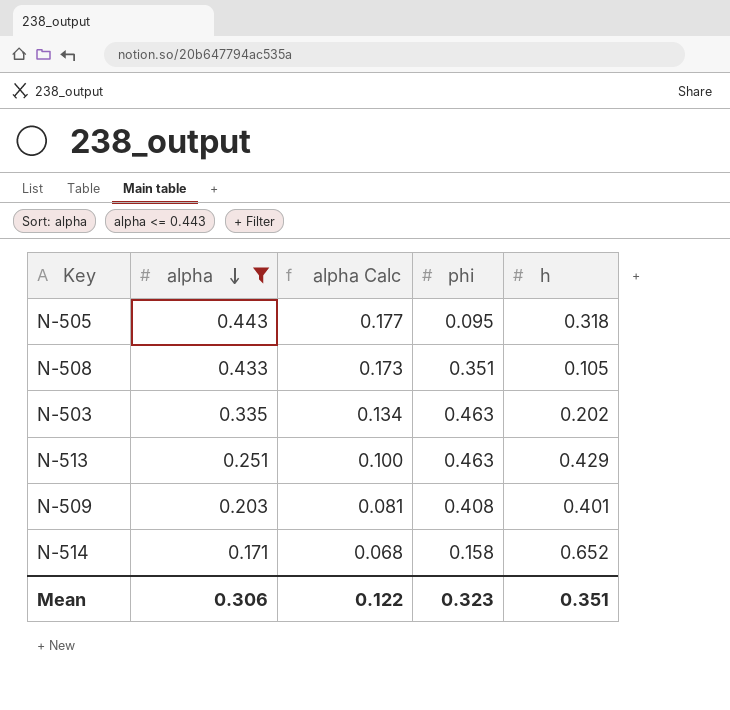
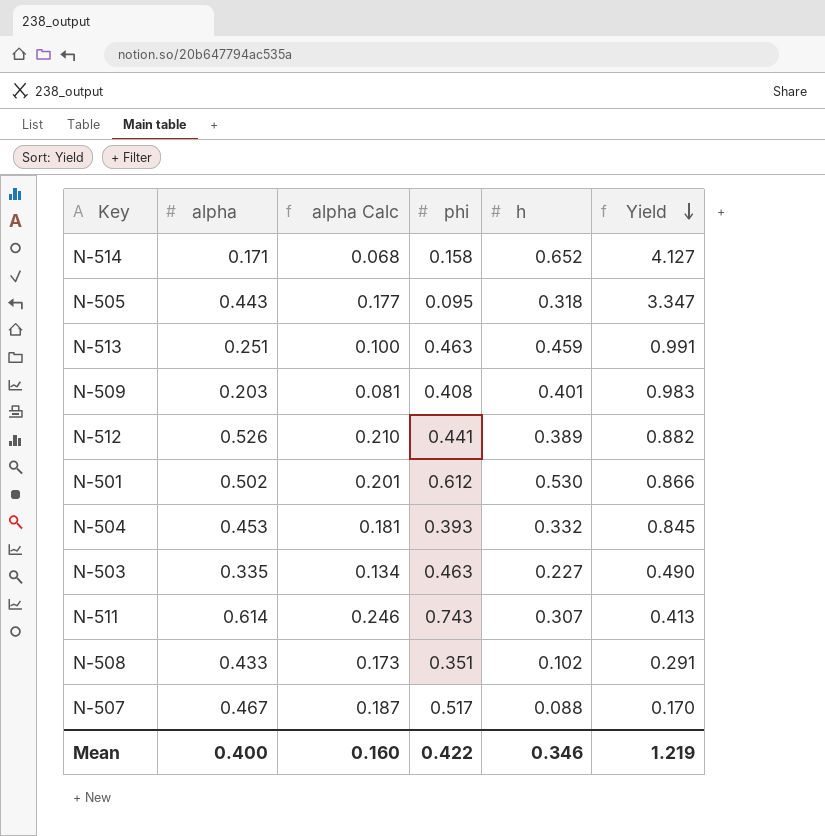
filter: alpha <= 0.443 -> none
row order: alpha descending -> Yield descending
column Yield | formula: none -> [h] / [phi]
N-513 | h: 0.429 -> 0.459
N-503 | h: 0.202 -> 0.227
N-508 | h: 0.105 -> 0.102
Mean | alpha: 0.306 -> 0.400
Mean | alpha Calc: 0.122 -> 0.160
Mean | phi: 0.323 -> 0.422
Mean | h: 0.351 -> 0.346

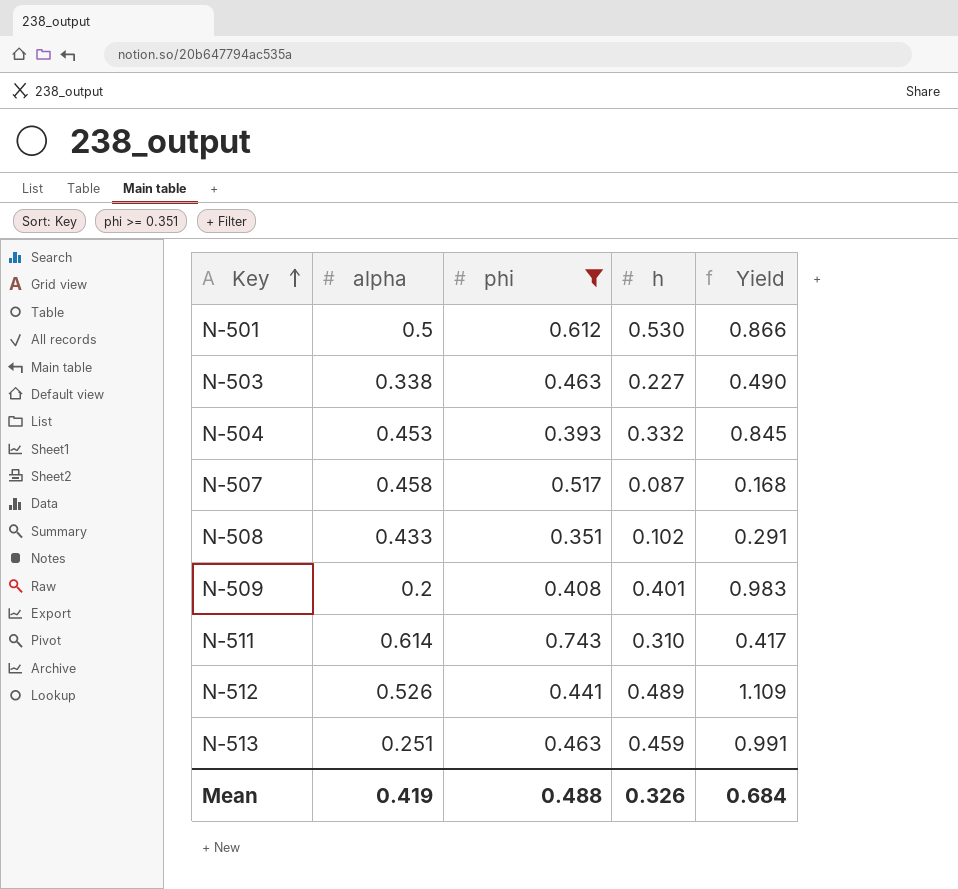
filter: none -> phi >= 0.351
row order: Yield descending -> Key ascending
column alpha Calc | formula: [alpha] * 0.4 -> none
N-501 | alpha: 0.502 -> 0.5
N-503 | alpha: 0.335 -> 0.338
N-507 | alpha: 0.467 -> 0.458
N-507 | h: 0.088 -> 0.087
N-507 | Yield: 0.170 -> 0.168
N-509 | alpha: 0.203 -> 0.2
N-511 | h: 0.307 -> 0.310
N-511 | Yield: 0.413 -> 0.417
N-512 | h: 0.389 -> 0.489
N-512 | Yield: 0.882 -> 1.109
Mean | alpha: 0.400 -> 0.419
Mean | phi: 0.422 -> 0.488
Mean | h: 0.346 -> 0.326
Mean | Yield: 1.219 -> 0.684

